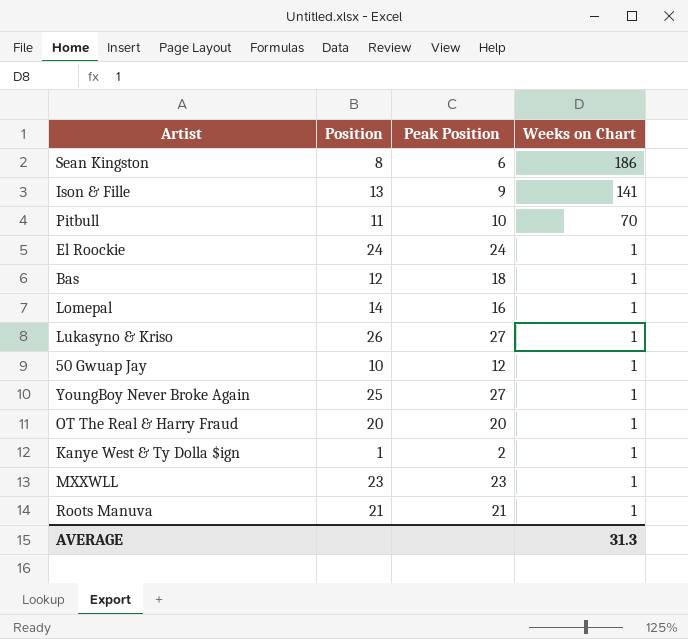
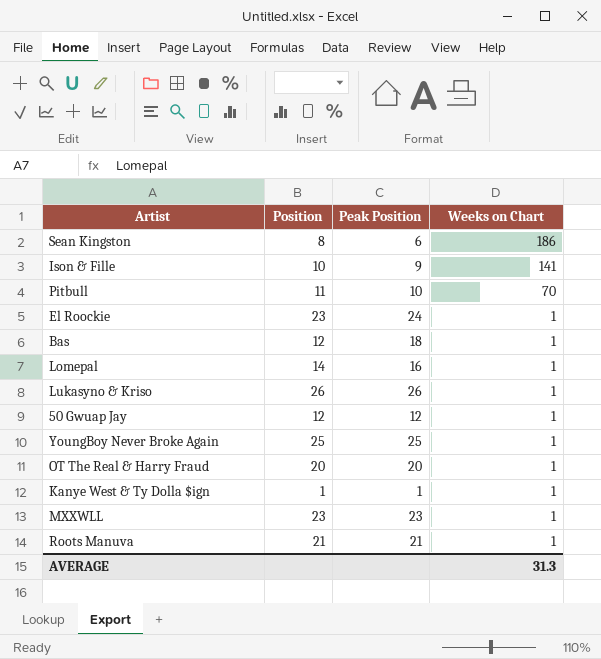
Ison & Fille | Position: 13 -> 10
El Roockie | Position: 24 -> 23
Lukasyno & Kriso | Peak Position: 27 -> 26
50 Gwuap Jay | Position: 10 -> 12
YoungBoy Never Broke Again | Peak Position: 27 -> 25
Kanye West & Ty Dolla $ign | Peak Position: 2 -> 1

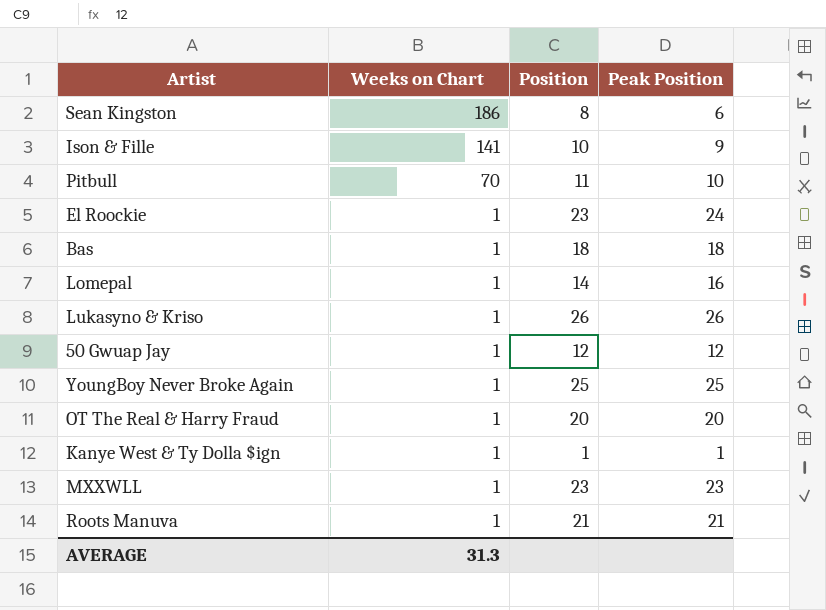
column Weeks on Chart | position: 4 -> 2
Bas | Position: 12 -> 18

